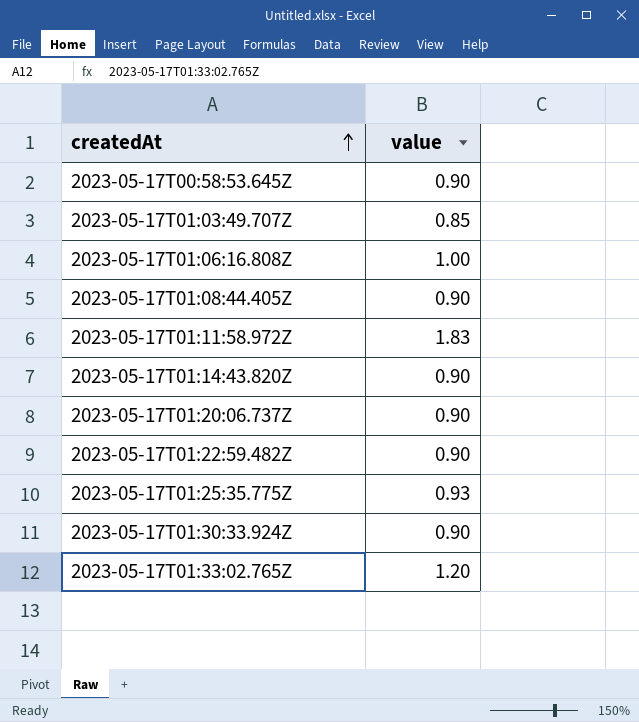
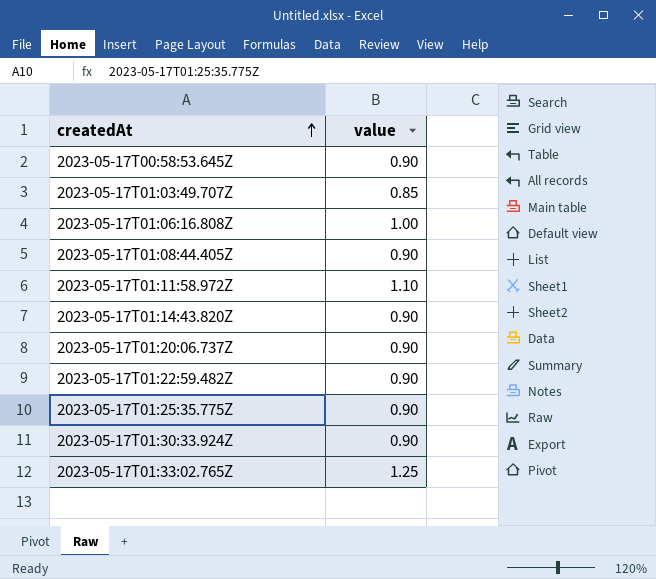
2023-05-17T01:11:58.972Z | value: 1.83 -> 1.10
2023-05-17T01:25:35.775Z | value: 0.93 -> 0.90
2023-05-17T01:33:02.765Z | value: 1.20 -> 1.25

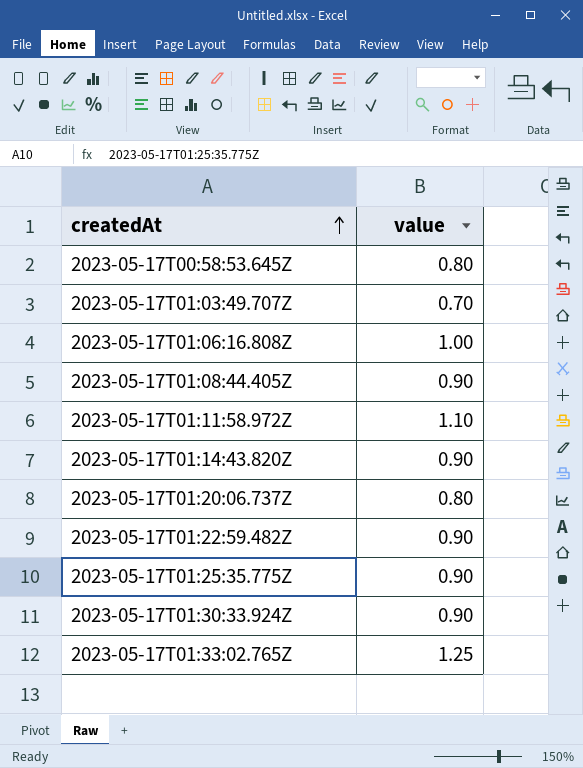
2023-05-17T00:58:53.645Z | value: 0.90 -> 0.80
2023-05-17T01:03:49.707Z | value: 0.85 -> 0.70
2023-05-17T01:20:06.737Z | value: 0.90 -> 0.80

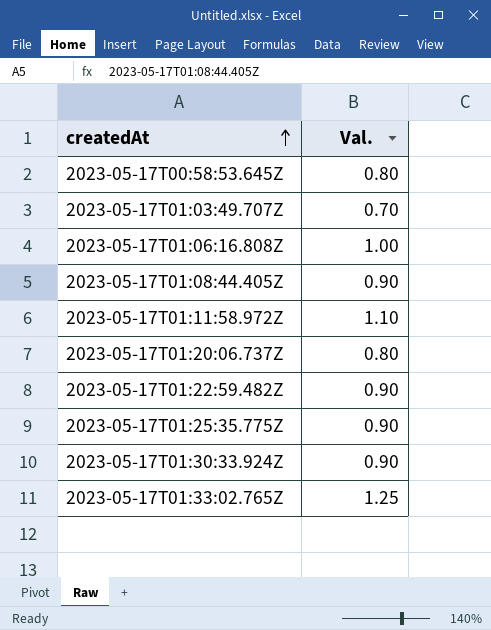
column name: value -> Val.
row 2023-05-17T01:14:43.820Z: 0.90 -> none

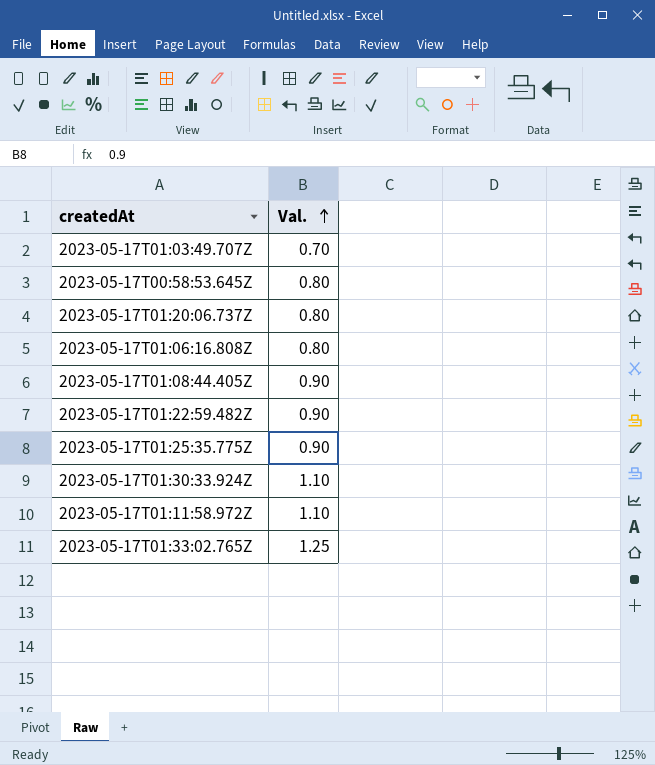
row order: createdAt ascending -> Val. ascending
2023-05-17T01:06:16.808Z | Val.: 1.00 -> 0.80
2023-05-17T01:30:33.924Z | Val.: 0.90 -> 1.10

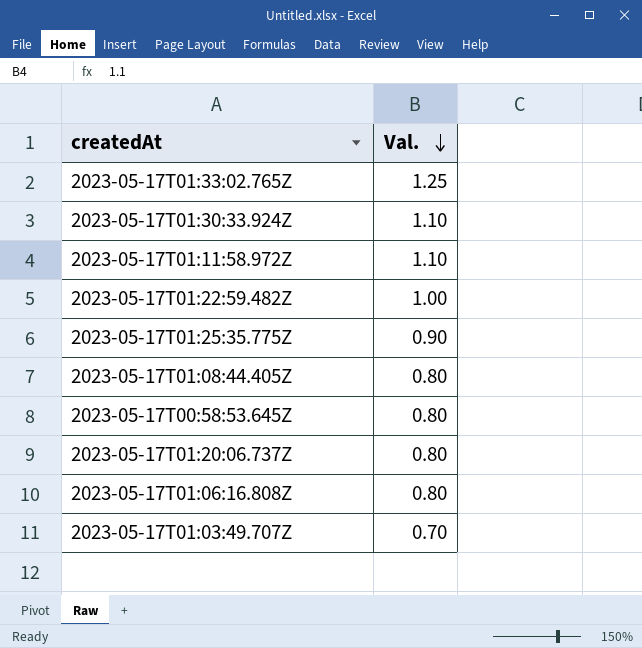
row order: Val. ascending -> Val. descending
2023-05-17T01:22:59.482Z | Val.: 0.90 -> 1.00
2023-05-17T01:08:44.405Z | Val.: 0.90 -> 0.80

